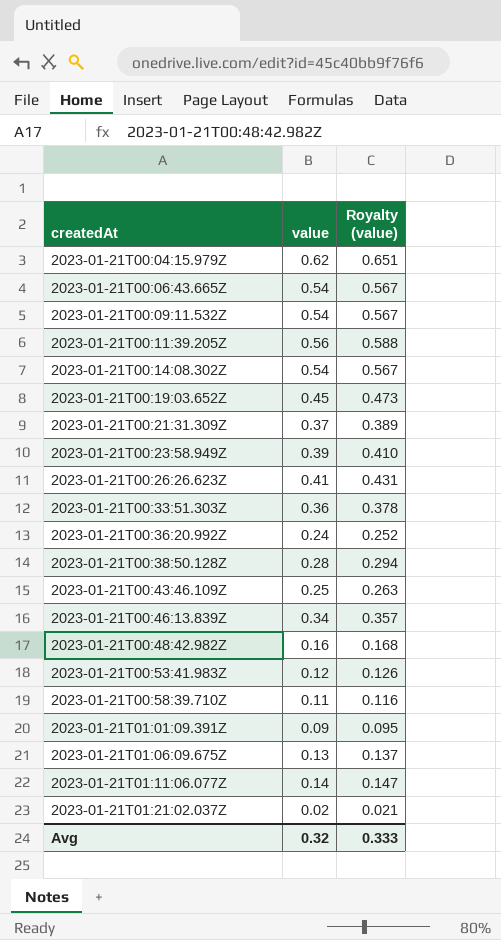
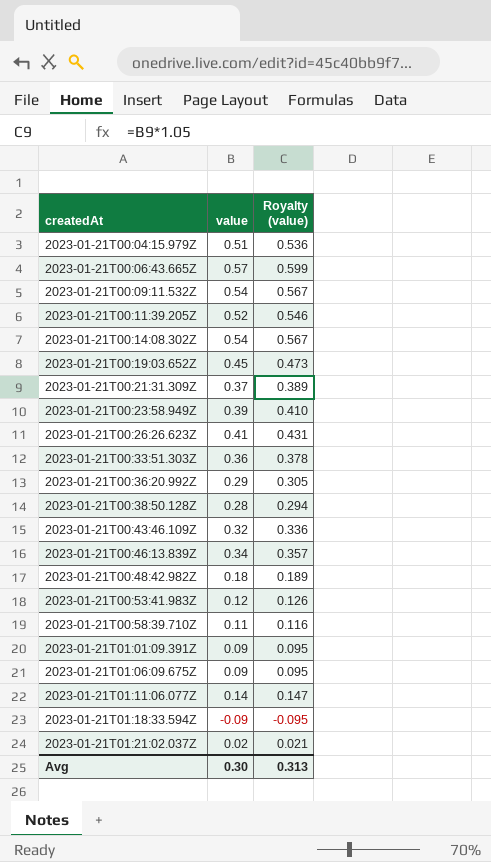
2023-01-21T00:04:15.979Z | value: 0.62 -> 0.51
2023-01-21T00:04:15.979Z | Royalty (value): 0.651 -> 0.536
2023-01-21T00:06:43.665Z | value: 0.54 -> 0.57
2023-01-21T00:06:43.665Z | Royalty (value): 0.567 -> 0.599
2023-01-21T00:11:39.205Z | value: 0.56 -> 0.52
2023-01-21T00:11:39.205Z | Royalty (value): 0.588 -> 0.546
2023-01-21T00:36:20.992Z | value: 0.24 -> 0.29
2023-01-21T00:36:20.992Z | Royalty (value): 0.252 -> 0.305
2023-01-21T00:43:46.109Z | value: 0.25 -> 0.32
2023-01-21T00:43:46.109Z | Royalty (value): 0.263 -> 0.336
2023-01-21T00:48:42.982Z | value: 0.16 -> 0.18
2023-01-21T00:48:42.982Z | Royalty (value): 0.168 -> 0.189
2023-01-21T01:06:09.675Z | value: 0.13 -> 0.09
2023-01-21T01:06:09.675Z | Royalty (value): 0.137 -> 0.095
row 2023-01-21T01:18:33.594Z: none -> -0.09 | -0.095
Avg | value: 0.32 -> 0.30
Avg | Royalty (value): 0.333 -> 0.313

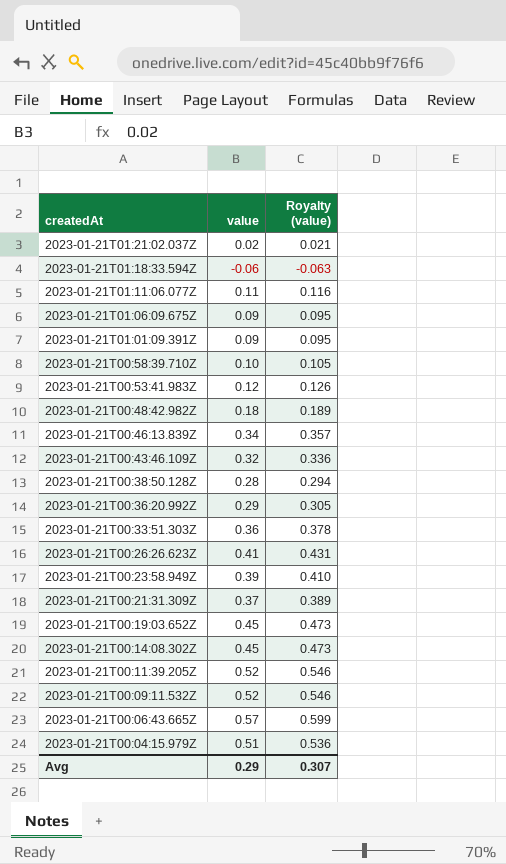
row order: createdAt ascending -> createdAt descending
2023-01-21T01:18:33.594Z | value: -0.09 -> -0.06
2023-01-21T01:18:33.594Z | Royalty (value): -0.095 -> -0.063
2023-01-21T01:11:06.077Z | value: 0.14 -> 0.11
2023-01-21T01:11:06.077Z | Royalty (value): 0.147 -> 0.116
2023-01-21T00:58:39.710Z | value: 0.11 -> 0.10
2023-01-21T00:58:39.710Z | Royalty (value): 0.116 -> 0.105
2023-01-21T00:14:08.302Z | value: 0.54 -> 0.45
2023-01-21T00:14:08.302Z | Royalty (value): 0.567 -> 0.473
2023-01-21T00:09:11.532Z | value: 0.54 -> 0.52
2023-01-21T00:09:11.532Z | Royalty (value): 0.567 -> 0.546
Avg | value: 0.30 -> 0.29
Avg | Royalty (value): 0.313 -> 0.307

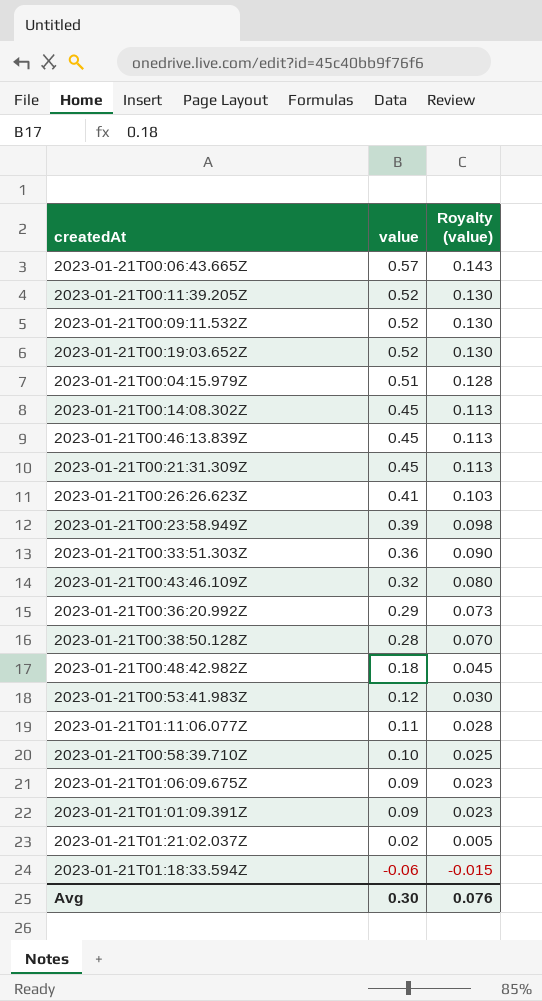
row order: createdAt descending -> value descending
column Royalty (value) | formula: [value] * 1.05 -> [value] * 0.25
2023-01-21T00:19:03.652Z | value: 0.45 -> 0.52
2023-01-21T00:46:13.839Z | value: 0.34 -> 0.45
2023-01-21T00:21:31.309Z | value: 0.37 -> 0.45
Avg | value: 0.29 -> 0.30
Avg | Royalty (value): 0.307 -> 0.076

